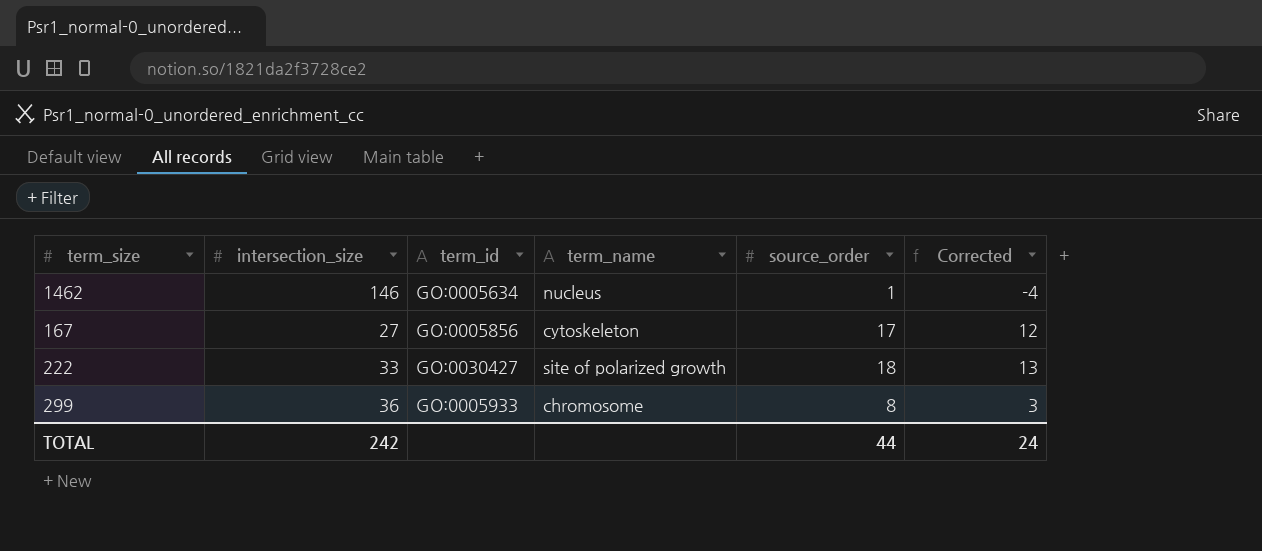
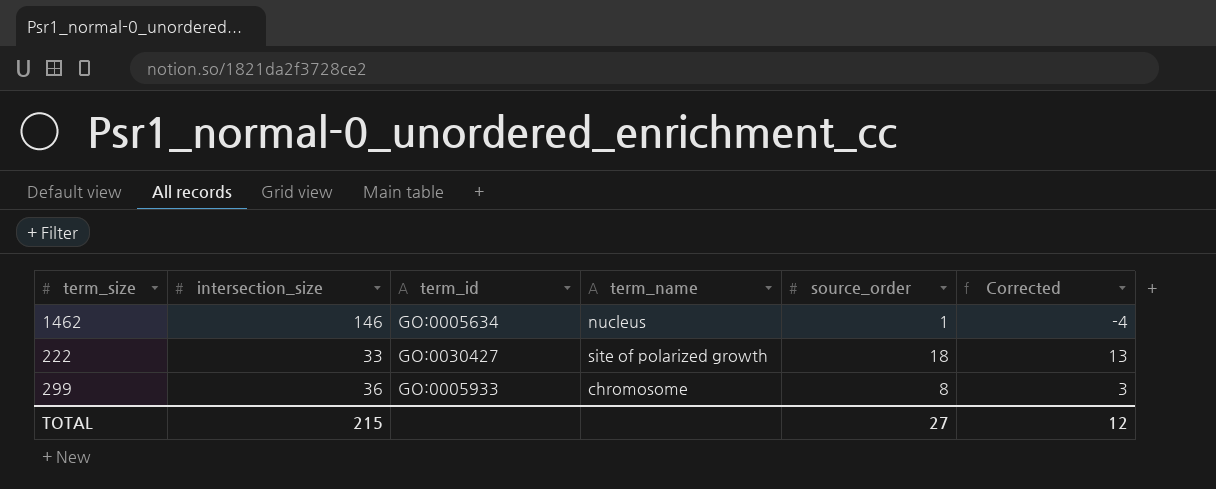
row 167: 27 | GO:0005856 | cytoskeleton | 17 | 12 -> none
TOTAL | intersection_size: 242 -> 215
TOTAL | source_order: 44 -> 27
TOTAL | Corrected: 24 -> 12

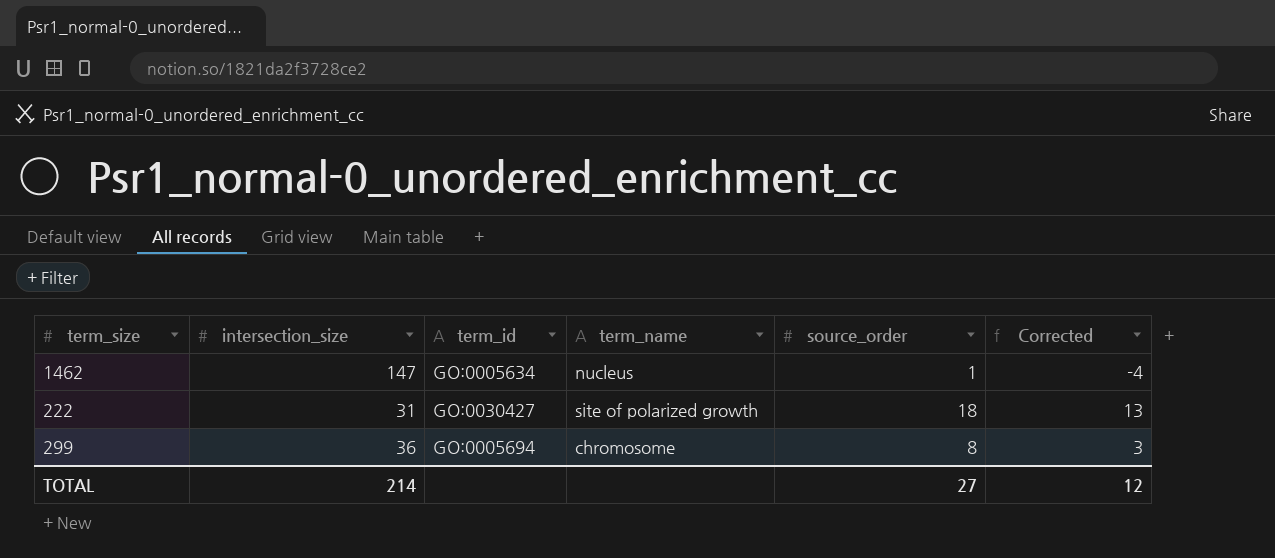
1462 | intersection_size: 146 -> 147
222 | intersection_size: 33 -> 31
299 | term_id: GO:0005933 -> GO:0005694
TOTAL | intersection_size: 215 -> 214

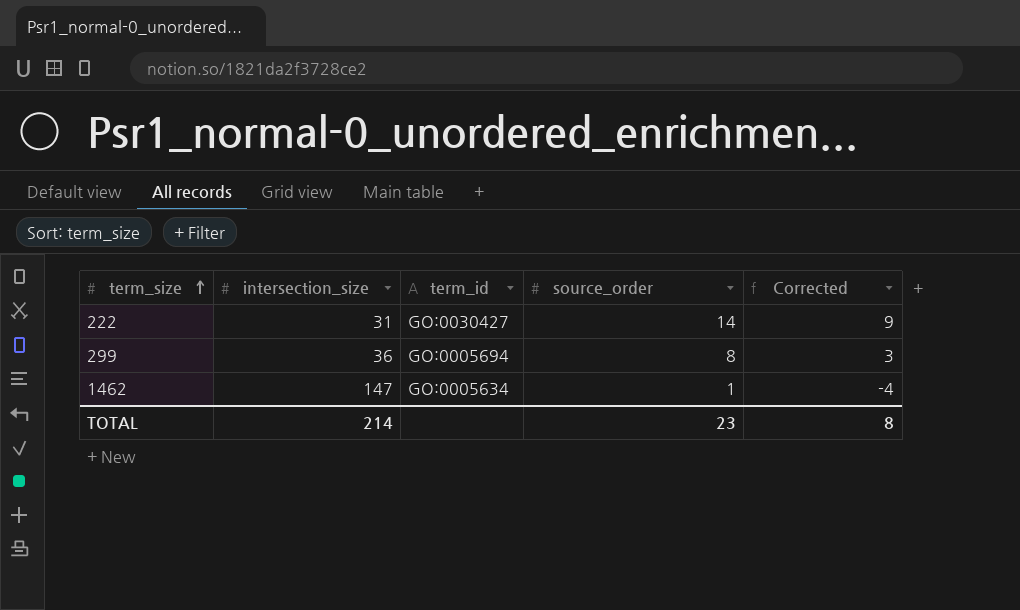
row order: none -> term_size ascending
column term_name | position: 4 -> none
222 | source_order: 18 -> 14
222 | Corrected: 13 -> 9
TOTAL | source_order: 27 -> 23
TOTAL | Corrected: 12 -> 8

